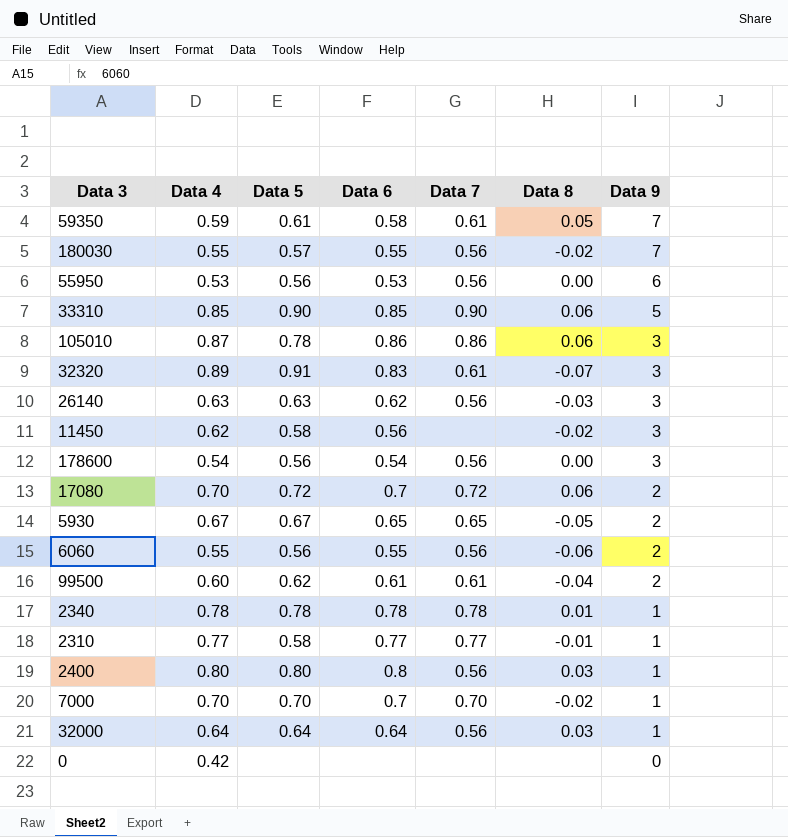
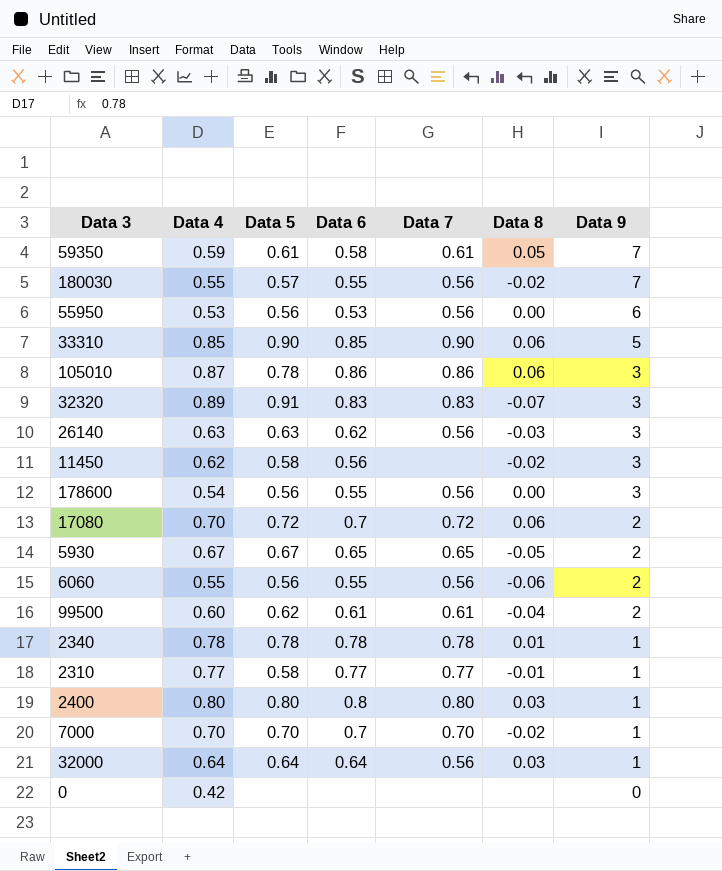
32320 | Data 7: 0.61 -> 0.83
178600 | Data 6: 0.54 -> 0.55
2400 | Data 7: 0.56 -> 0.80

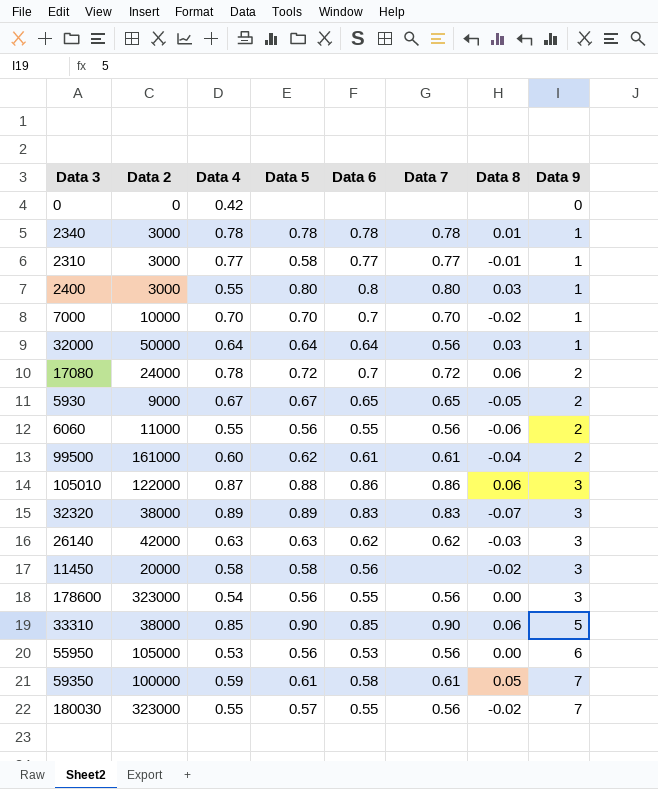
row order: Data 9 descending -> Data 9 ascending
column Data 2 | position: none -> 2
2400 | Data 4: 0.80 -> 0.55
17080 | Data 4: 0.70 -> 0.78
105010 | Data 5: 0.78 -> 0.88
32320 | Data 5: 0.91 -> 0.89
26140 | Data 7: 0.56 -> 0.62
11450 | Data 4: 0.62 -> 0.58

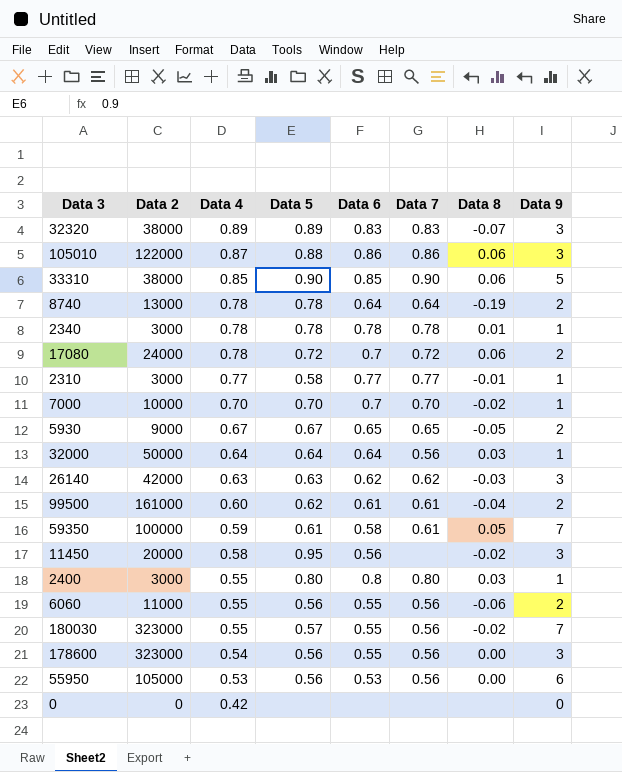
row order: Data 9 ascending -> Data 4 descending
row 8740: none -> 13000 | 0.78 | 0.78 | 0.64 | 0.64 | -0.19 | 2
11450 | Data 5: 0.58 -> 0.95

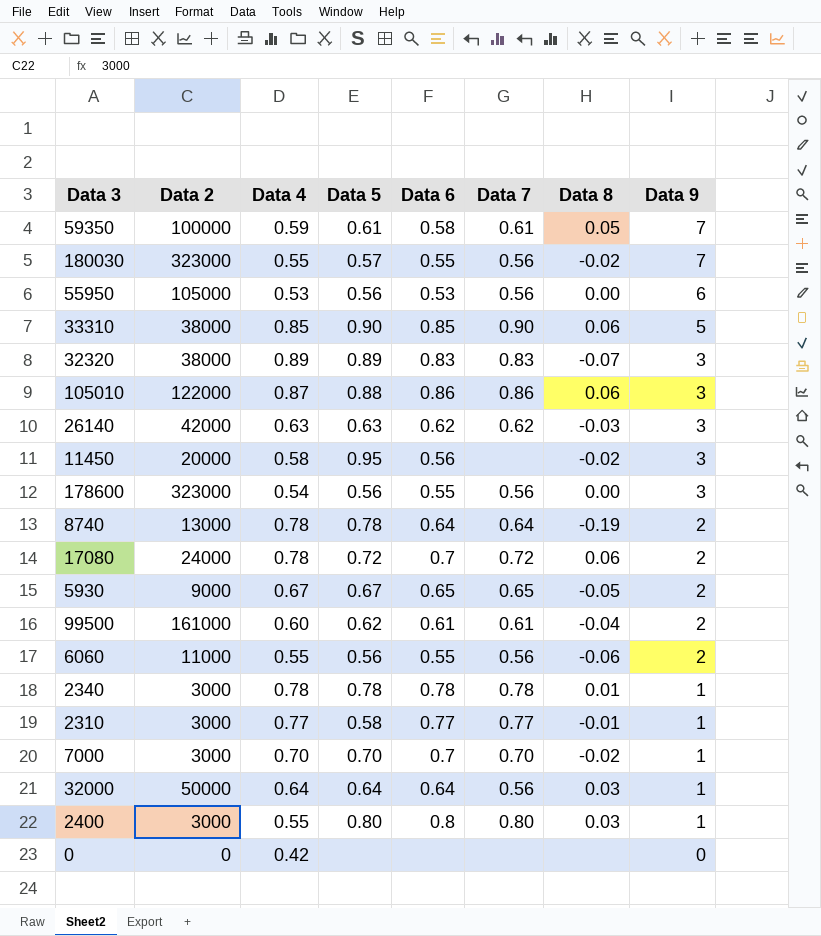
row order: Data 4 descending -> Data 9 descending
7000 | Data 2: 10000 -> 3000

